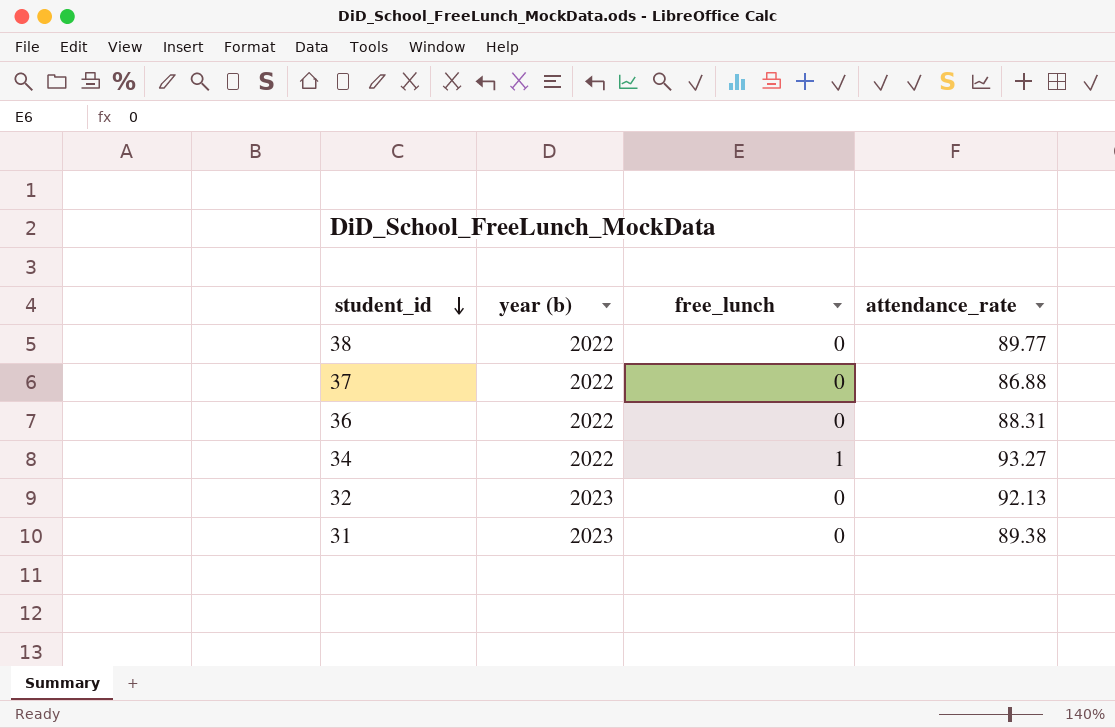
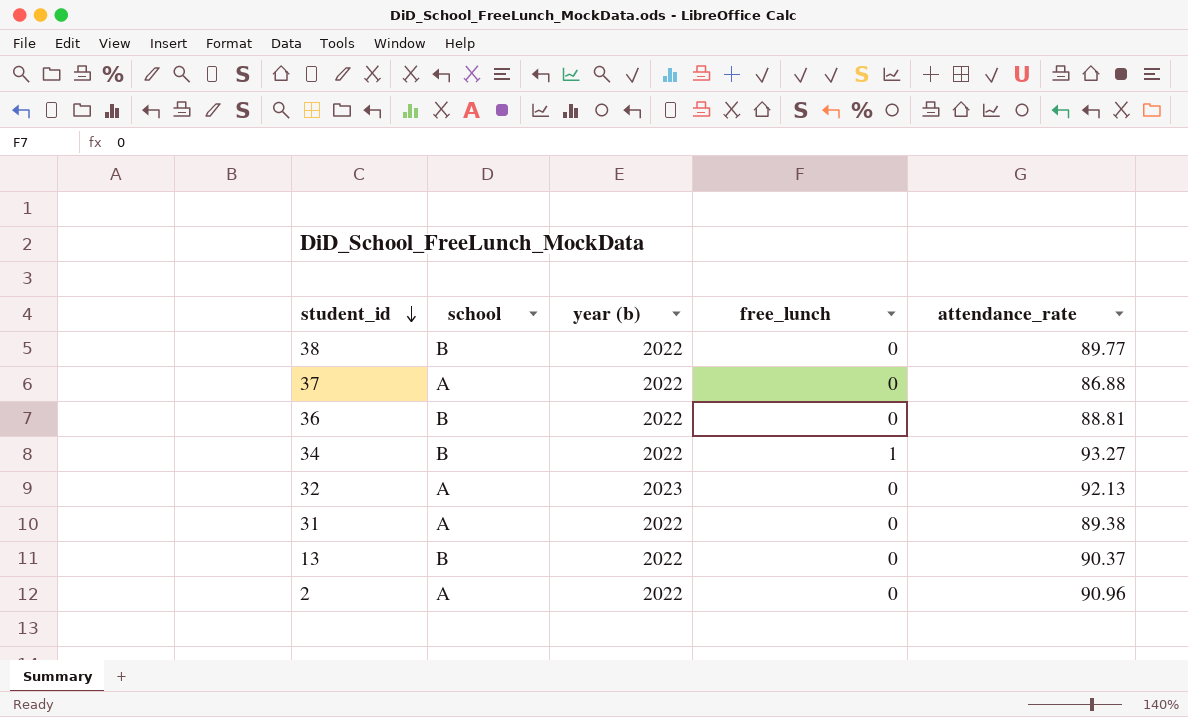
column school | position: none -> 2
36 | attendance_rate: 88.31 -> 88.81
31 | year (b): 2023 -> 2022
row 13: none -> B | 2022 | 0 | 90.37
row 2: none -> A | 2022 | 0 | 90.96

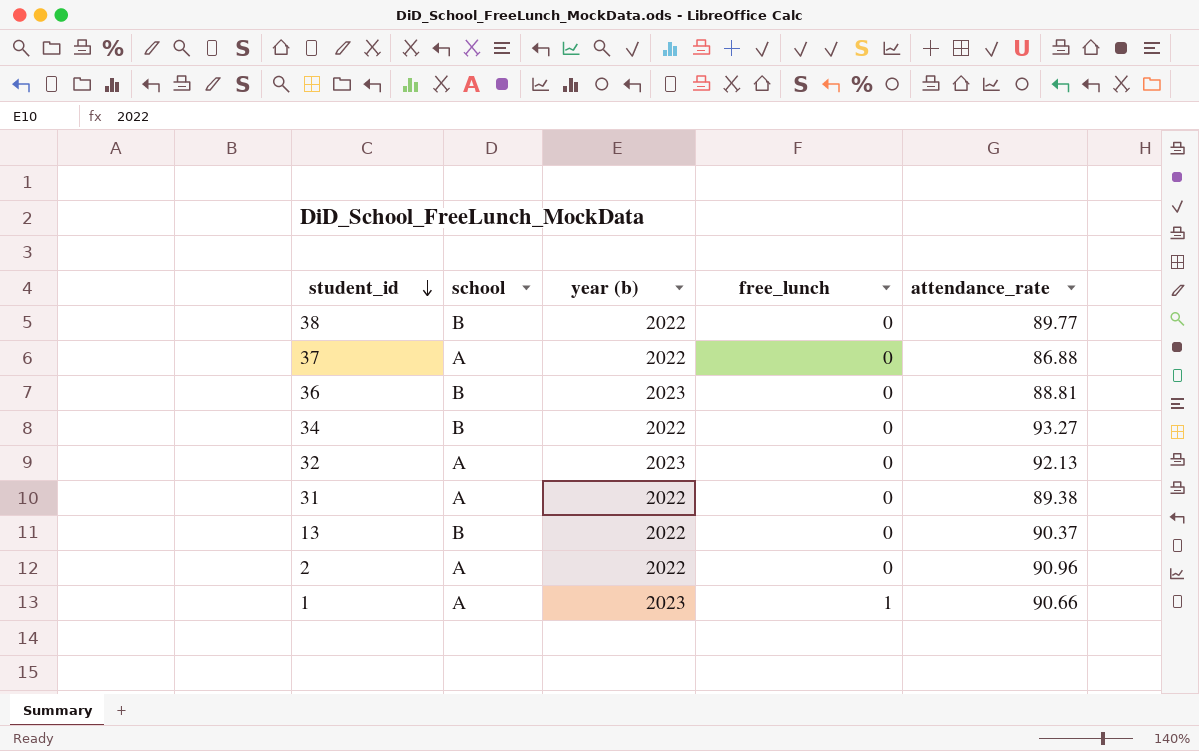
36 | year (b): 2022 -> 2023
34 | free_lunch: 1 -> 0
row 1: none -> A | 2023 | 1 | 90.66

